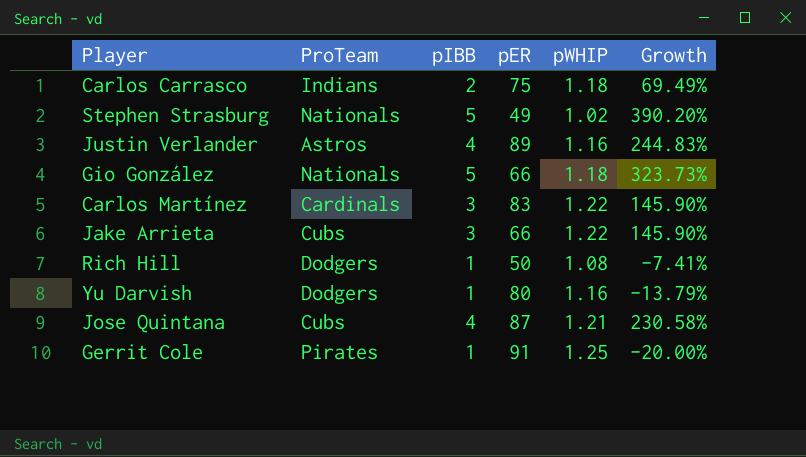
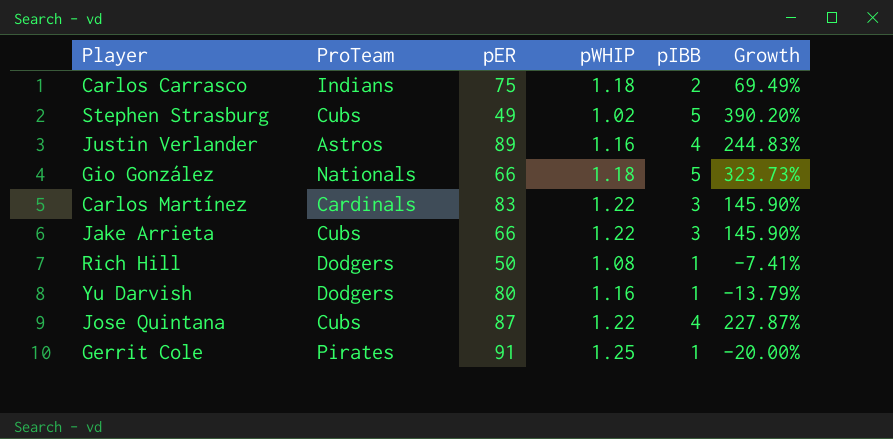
column pIBB | position: 3 -> 5
Stephen Strasburg | ProTeam: Nationals -> Cubs
Jose Quintana | pWHIP: 1.21 -> 1.22
Jose Quintana | Growth: 230.58% -> 227.87%

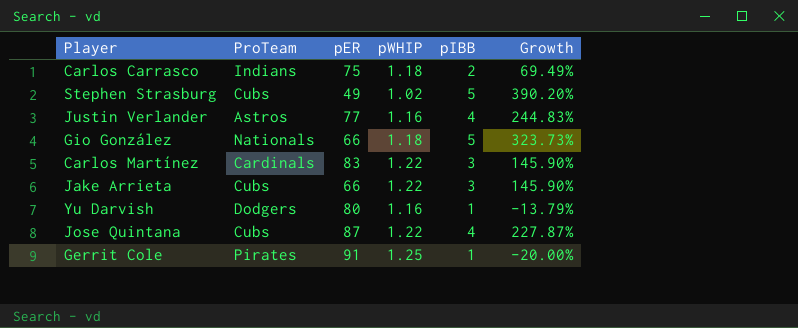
row Rich Hill: Dodgers | 50 | 1.08 | 1 | -7.41% -> none
Justin Verlander | pER: 89 -> 77

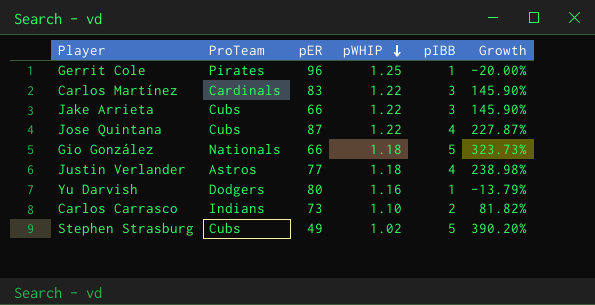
row order: none -> pWHIP descending
Gerrit Cole | pER: 91 -> 96
Justin Verlander | pWHIP: 1.16 -> 1.18
Justin Verlander | Growth: 244.83% -> 238.98%
Carlos Carrasco | pER: 75 -> 73
Carlos Carrasco | pWHIP: 1.18 -> 1.10
Carlos Carrasco | Growth: 69.49% -> 81.82%

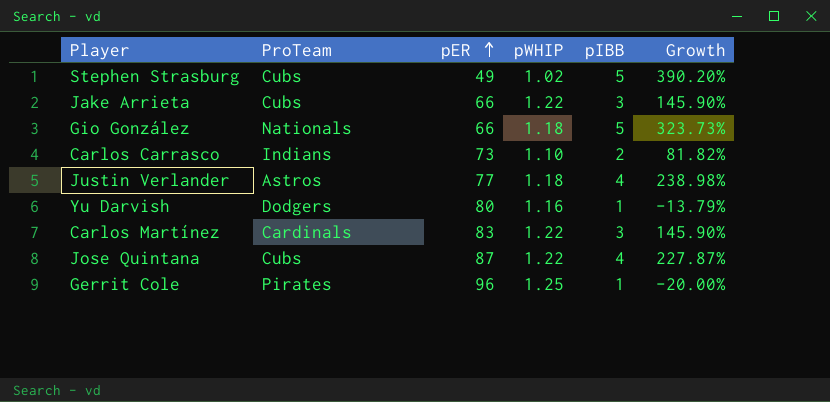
row order: pWHIP descending -> pER ascending

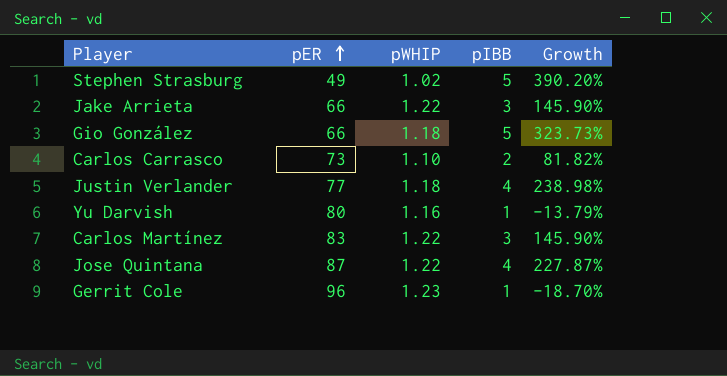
column ProTeam | position: 2 -> none
Gerrit Cole | pWHIP: 1.25 -> 1.23
Gerrit Cole | Growth: -20.00% -> -18.70%

